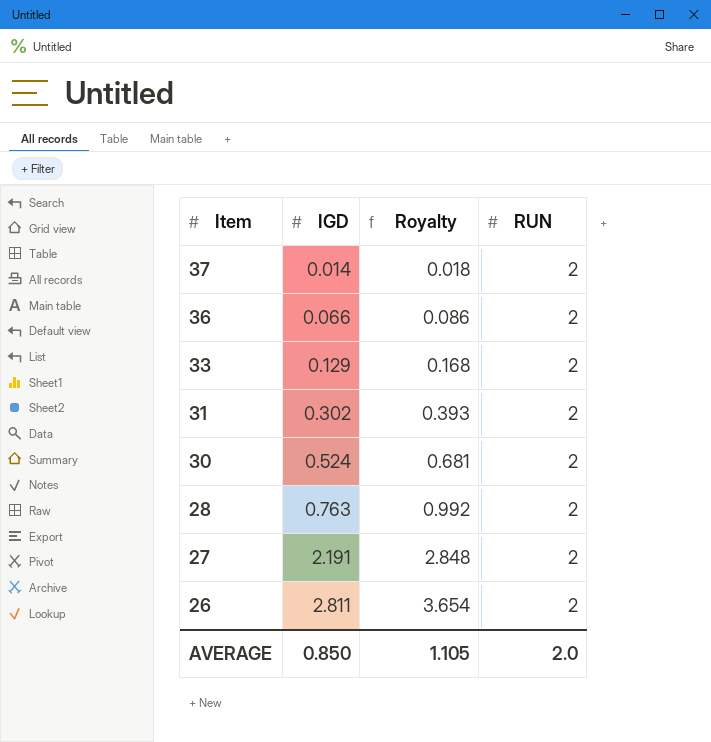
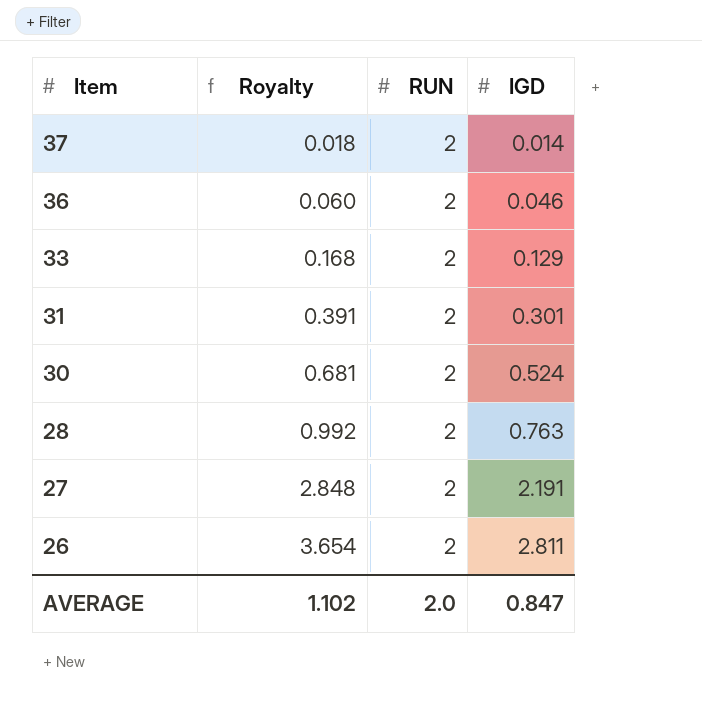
column IGD | position: 2 -> 4
36 | Royalty: 0.086 -> 0.060
36 | IGD: 0.066 -> 0.046
31 | Royalty: 0.393 -> 0.391
31 | IGD: 0.302 -> 0.301
AVERAGE | Royalty: 1.105 -> 1.102
AVERAGE | IGD: 0.850 -> 0.847

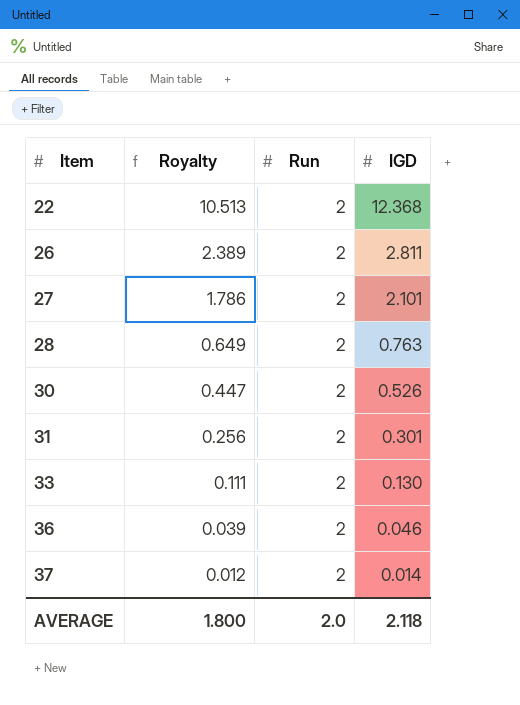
row order: Item descending -> Item ascending
column Royalty | formula: [IGD] * 1.3 -> [IGD] * 0.85
column name: RUN -> Run
row 22: none -> 10.513 | 2 | 12.368
27 | IGD: 2.191 -> 2.101
30 | IGD: 0.524 -> 0.526
33 | IGD: 0.129 -> 0.130
AVERAGE | Royalty: 1.102 -> 1.800
AVERAGE | IGD: 0.847 -> 2.118

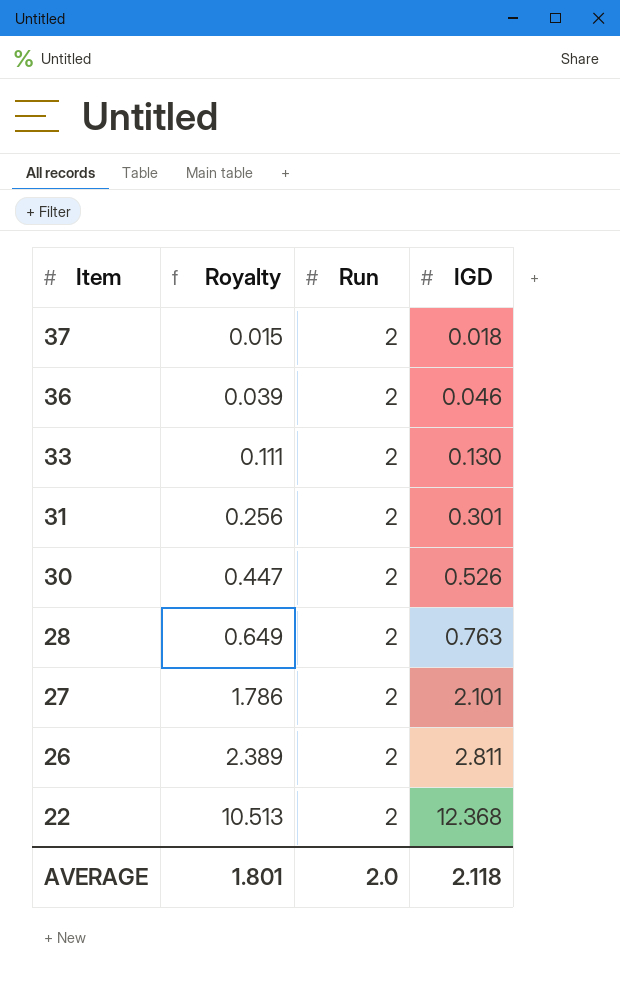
row order: Item ascending -> Item descending
37 | Royalty: 0.012 -> 0.015
37 | IGD: 0.014 -> 0.018
AVERAGE | Royalty: 1.800 -> 1.801

